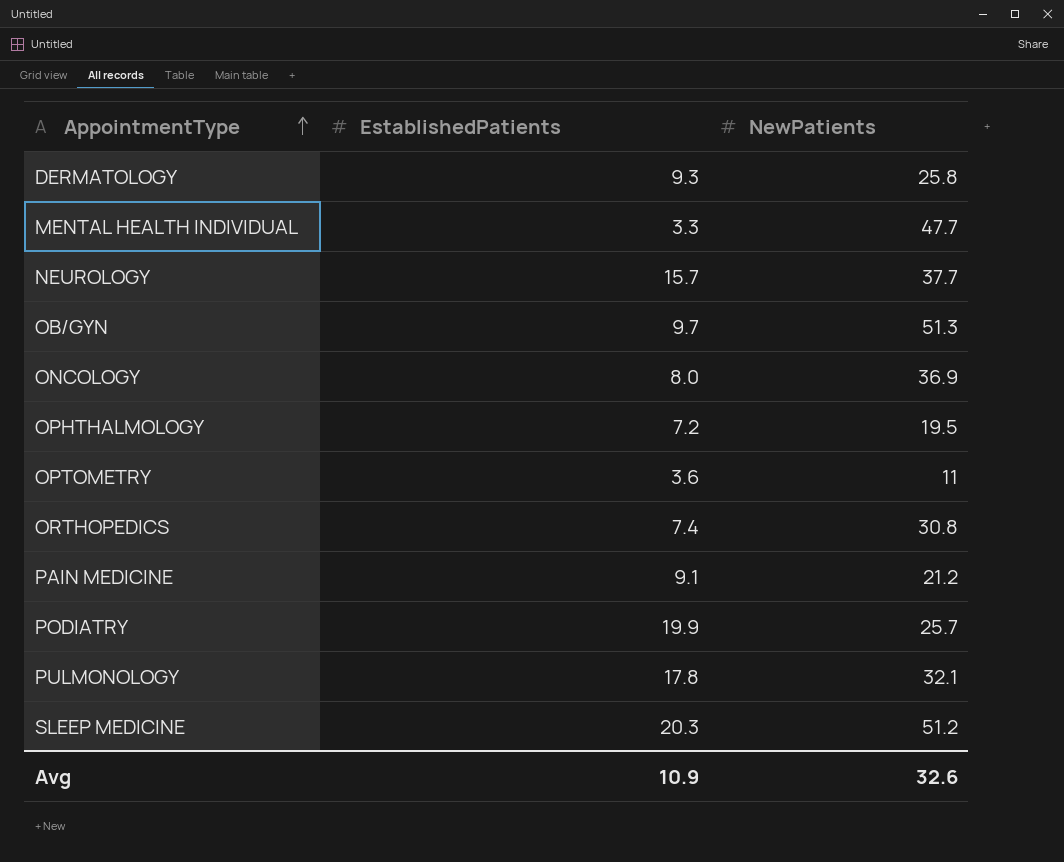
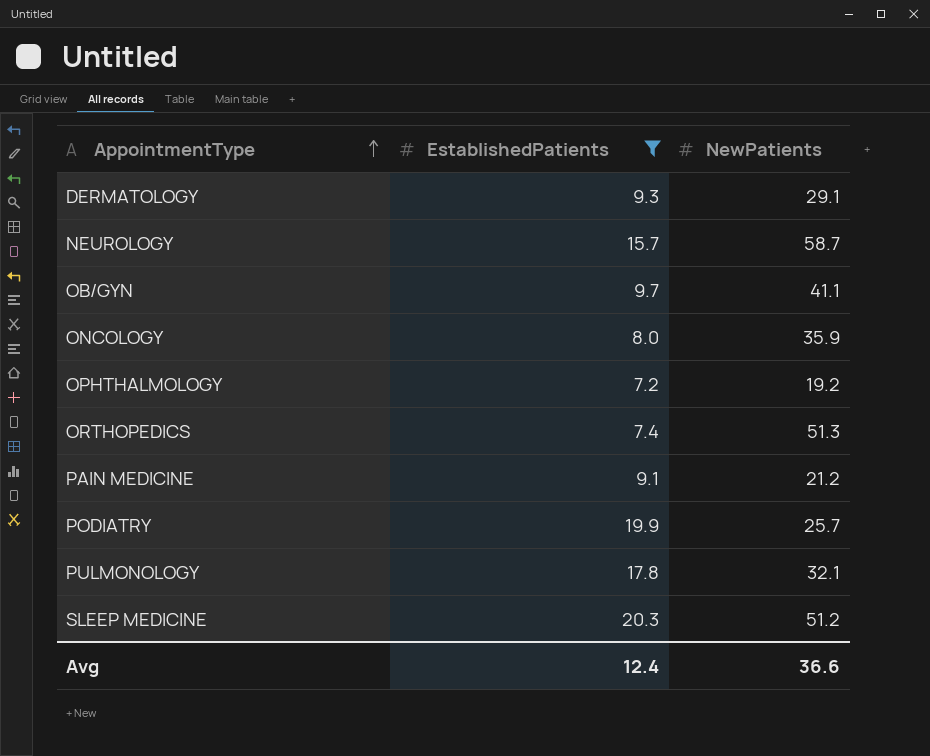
filter: none -> EstablishedPatients >= 7.2
DERMATOLOGY | NewPatients: 25.8 -> 29.1
NEUROLOGY | NewPatients: 37.7 -> 58.7
OB/GYN | NewPatients: 51.3 -> 41.1
ONCOLOGY | NewPatients: 36.9 -> 35.9
OPHTHALMOLOGY | NewPatients: 19.5 -> 19.2
ORTHOPEDICS | NewPatients: 30.8 -> 51.3
Avg | EstablishedPatients: 10.9 -> 12.4
Avg | NewPatients: 32.6 -> 36.6

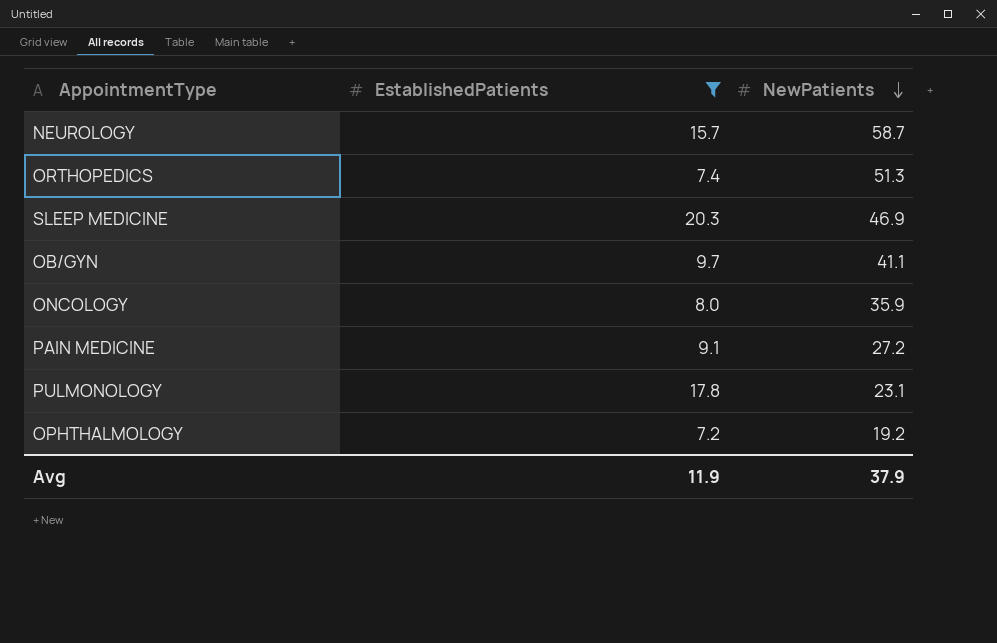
row order: AppointmentType ascending -> NewPatients descending
row DERMATOLOGY: 9.3 | 29.1 -> none
row PODIATRY: 19.9 | 25.7 -> none
SLEEP MEDICINE | NewPatients: 51.2 -> 46.9
PAIN MEDICINE | NewPatients: 21.2 -> 27.2
PULMONOLOGY | NewPatients: 32.1 -> 23.1
Avg | EstablishedPatients: 12.4 -> 11.9
Avg | NewPatients: 36.6 -> 37.9

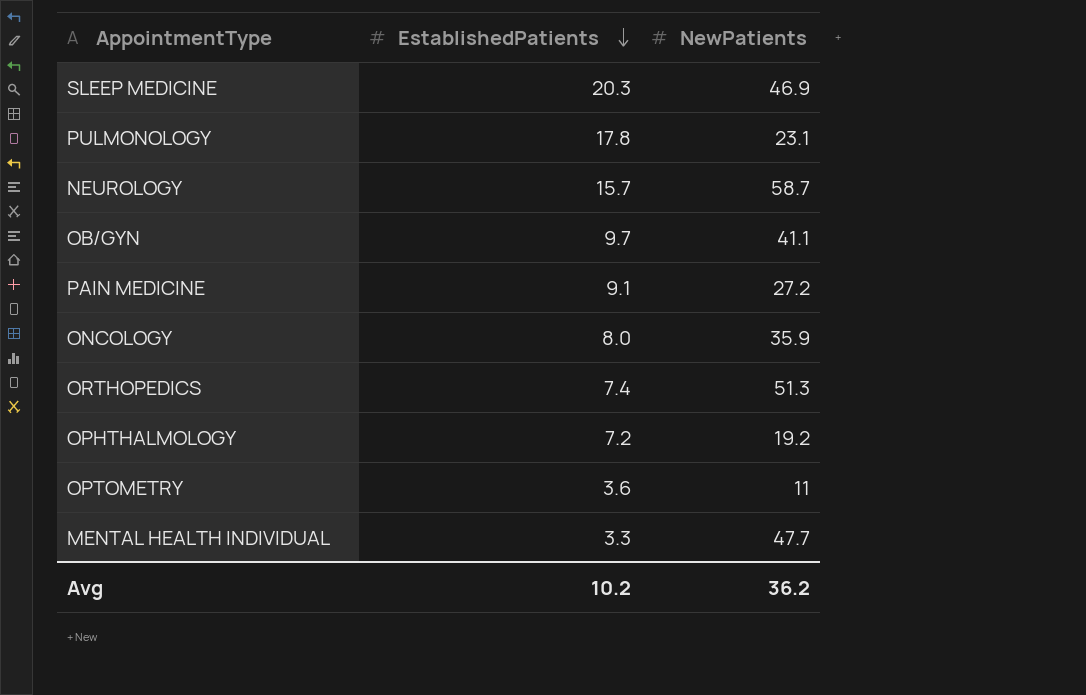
filter: EstablishedPatients >= 7.2 -> none
row order: NewPatients descending -> EstablishedPatients descending
Avg | EstablishedPatients: 11.9 -> 10.2
Avg | NewPatients: 37.9 -> 36.2

